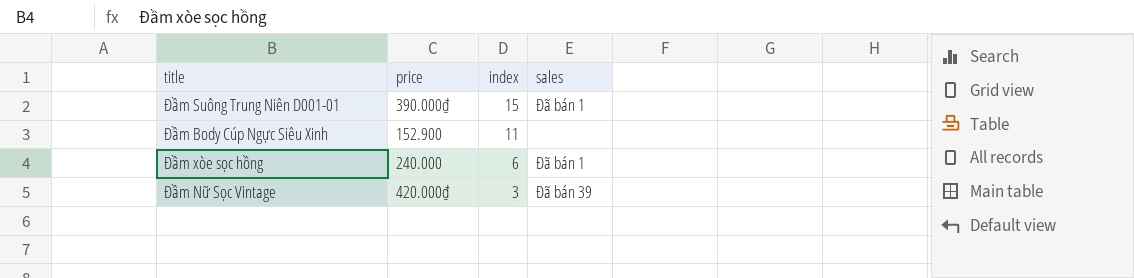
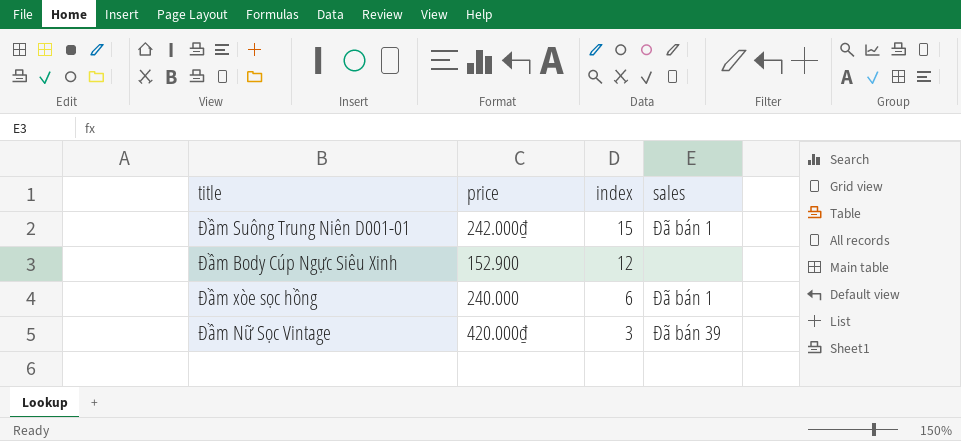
Đầm Suông Trung Niên D001-01 | price: 390.000₫ -> 242.000₫
Đầm Body Cúp Ngực Siêu Xinh | index: 11 -> 12

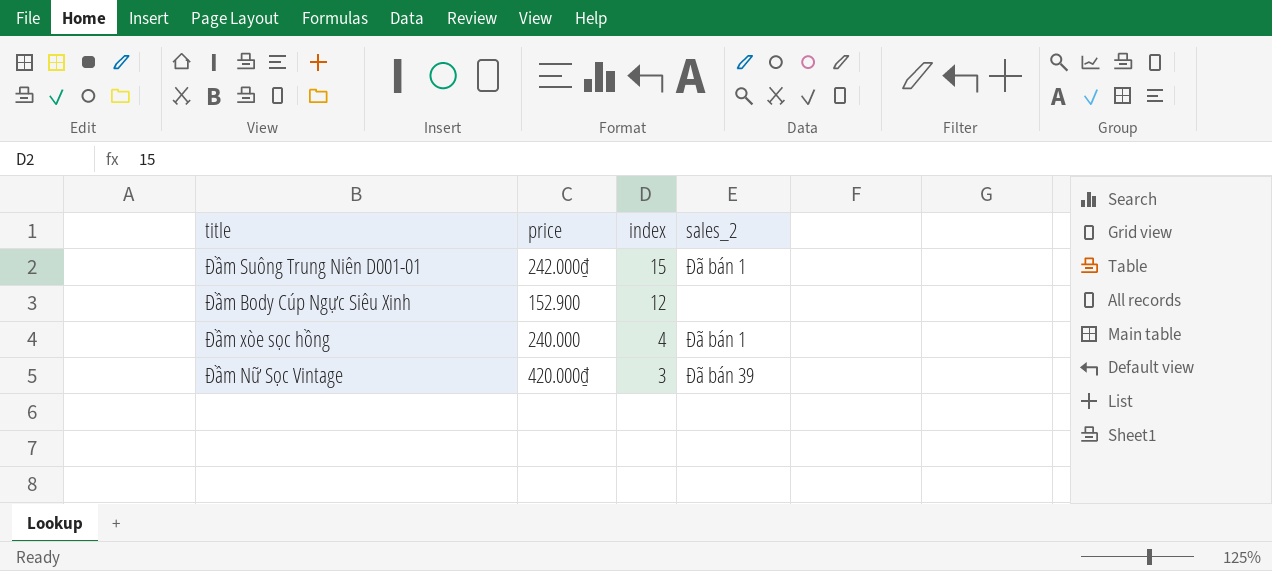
column name: sales -> sales_2
Đầm xòe sọc hồng | index: 6 -> 4

